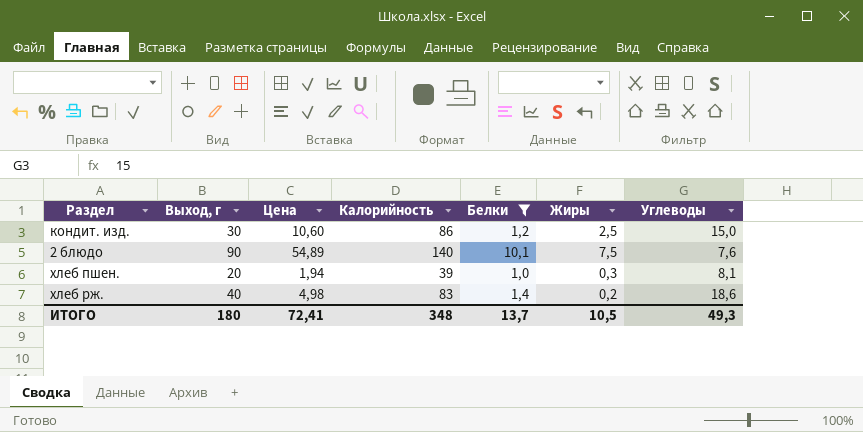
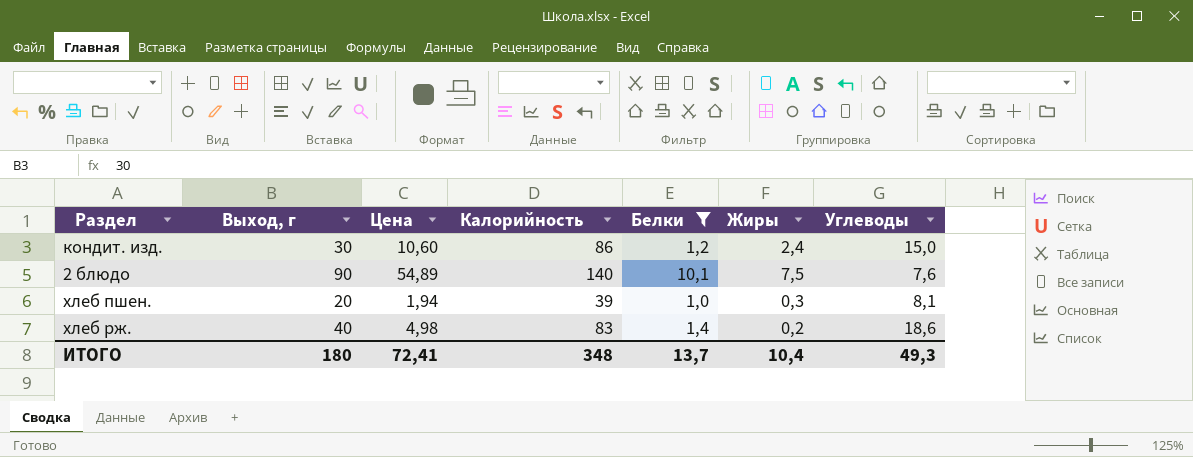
кондит. изд. | Жиры: 2,5 -> 2,4
ИТОГО | Жиры: 10,5 -> 10,4

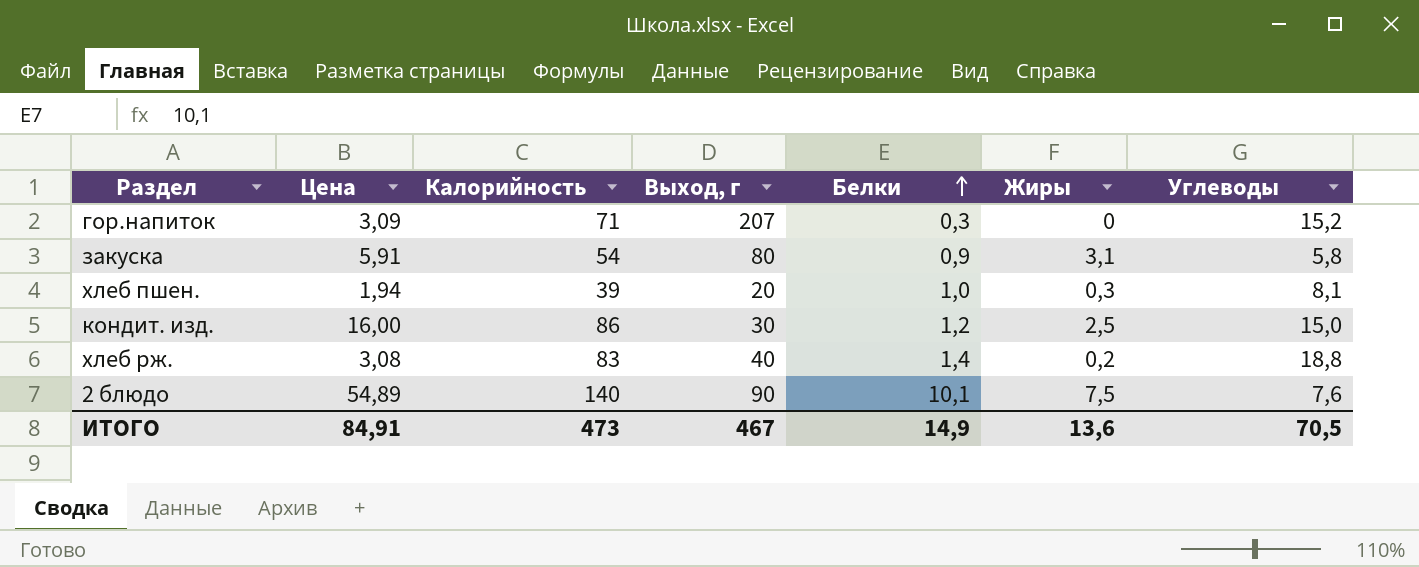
filter: Белки >= 1,0 -> none
row order: none -> Белки ascending
column Выход, г | position: 2 -> 4
кондит. изд. | Цена: 10,60 -> 16,00
кондит. изд. | Жиры: 2,4 -> 2,5
хлеб рж. | Цена: 4,98 -> 3,08
хлеб рж. | Углеводы: 18,6 -> 18,8
ИТОГО | Цена: 72,41 -> 84,91
ИТОГО | Калорийность: 348 -> 473
ИТОГО | Выход, г: 180 -> 467
ИТОГО | Белки: 13,7 -> 14,9
ИТОГО | Жиры: 10,4 -> 13,6
ИТОГО | Углеводы: 49,3 -> 70,5

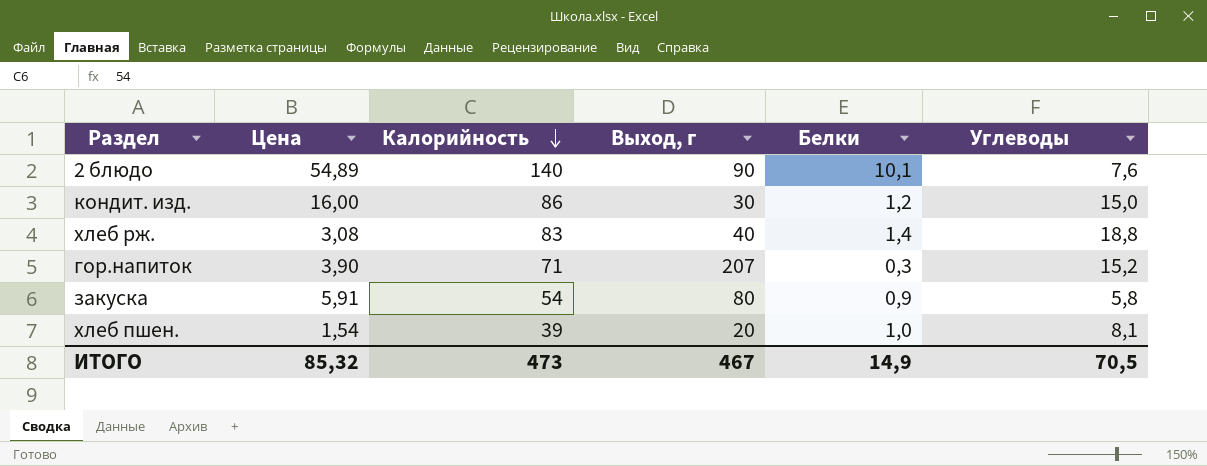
row order: Белки ascending -> Калорийность descending
column Жиры | position: 6 -> none
гор.напиток | Цена: 3,09 -> 3,90
хлеб пшен. | Цена: 1,94 -> 1,54
ИТОГО | Цена: 84,91 -> 85,32

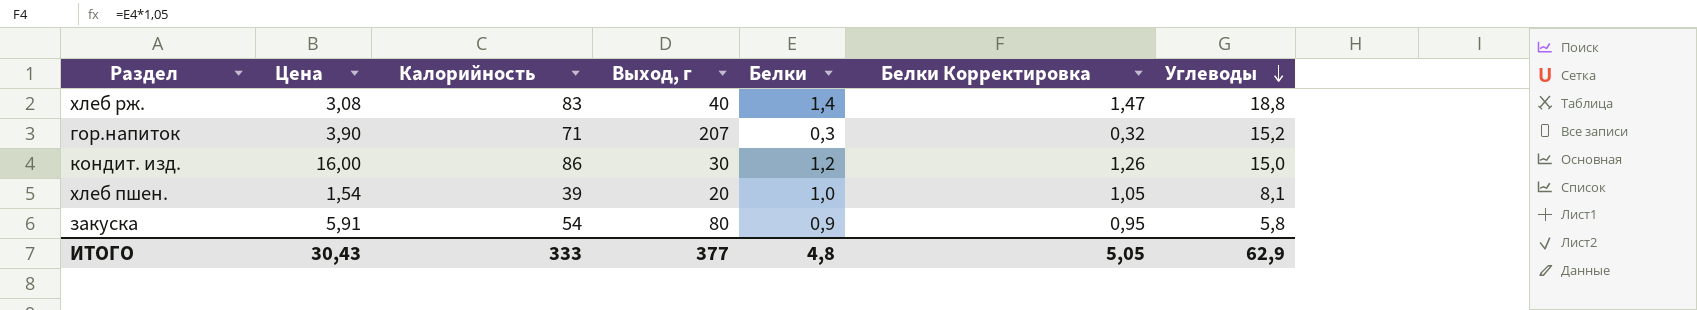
row order: Калорийность descending -> Углеводы descending
column Белки Корректировка | formula: none -> [Белки] * 1,05
row 2 блюдо: 54,89 | 140 | 90 | 10,1 | 7,6 -> none
ИТОГО | Цена: 85,32 -> 30,43
ИТОГО | Калорийность: 473 -> 333
ИТОГО | Выход, г: 467 -> 377
ИТОГО | Белки: 14,9 -> 4,8
ИТОГО | Углеводы: 70,5 -> 62,9

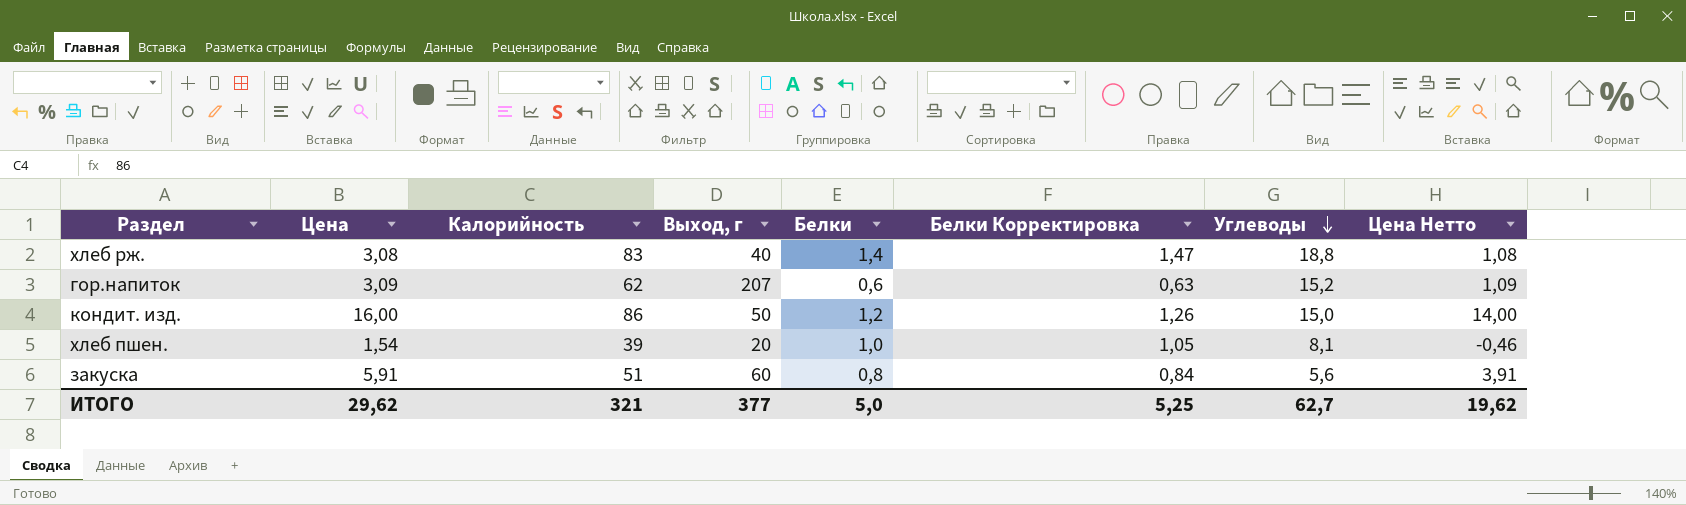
column Цена Нетто | formula: none -> [Цена] - 2
гор.напиток | Цена: 3,90 -> 3,09
гор.напиток | Калорийность: 71 -> 62
гор.напиток | Белки: 0,3 -> 0,6
гор.напиток | Белки Корректировка: 0,32 -> 0,63
кондит. изд. | Выход, г: 30 -> 50
закуска | Калорийность: 54 -> 51
закуска | Выход, г: 80 -> 60
закуска | Белки: 0,9 -> 0,8
закуска | Белки Корректировка: 0,95 -> 0,84
закуска | Углеводы: 5,8 -> 5,6
ИТОГО | Цена: 30,43 -> 29,62
ИТОГО | Калорийность: 333 -> 321
ИТОГО | Белки: 4,8 -> 5,0
ИТОГО | Белки Корректировка: 5,05 -> 5,25
ИТОГО | Углеводы: 62,9 -> 62,7

